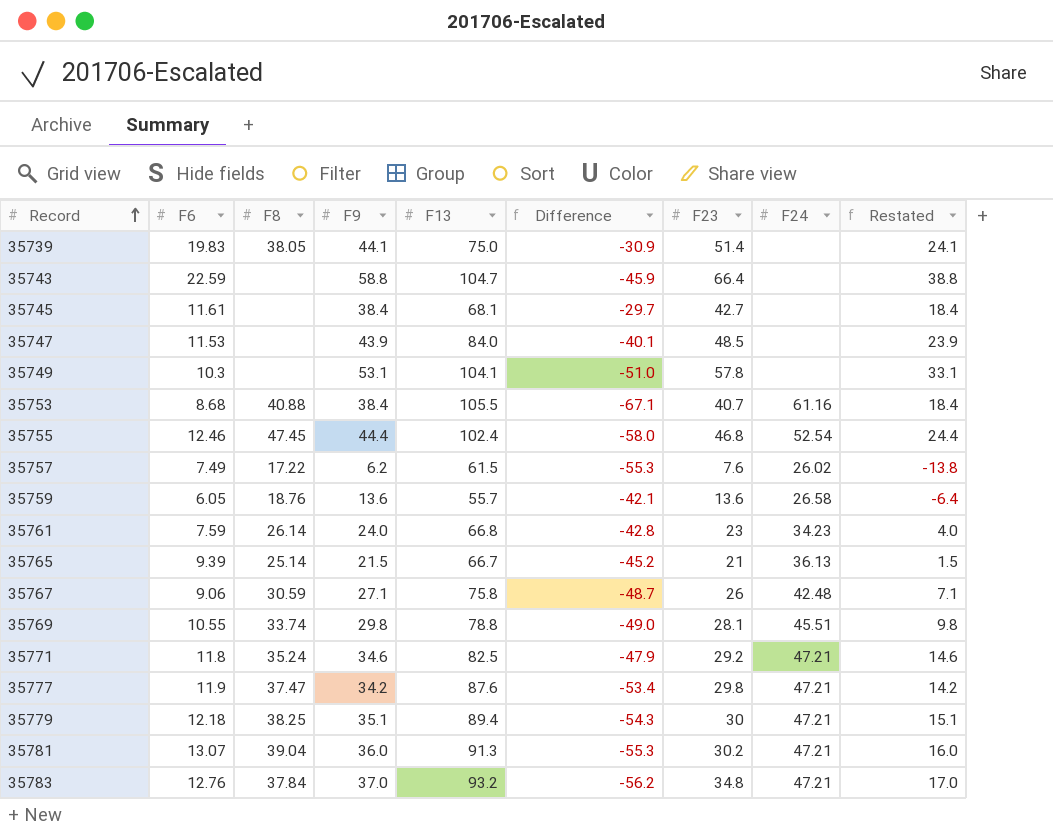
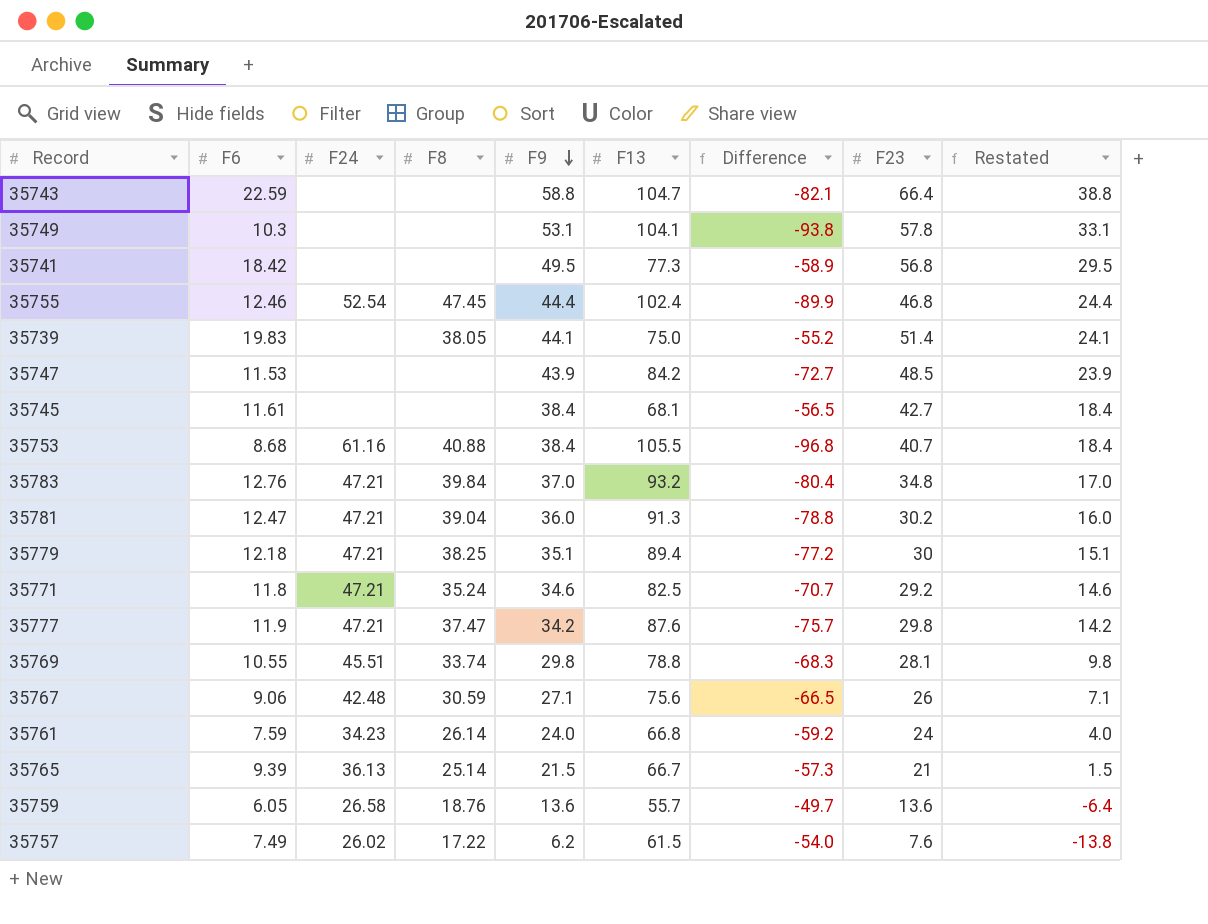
row order: Record ascending -> F9 descending
column F24 | position: 8 -> 3
column Difference | formula: [F9] - [F13] -> [F6] - [F13]
row 35741: none -> 18.42 | none | none | 49.5 | 77.3 | -58.9 | 56.8 | 29.5
35747 | F13: 84.0 -> 84.2
35783 | F8: 37.84 -> 39.84
35781 | F6: 13.07 -> 12.47
35767 | F13: 75.8 -> 75.6
35761 | F23: 23 -> 24

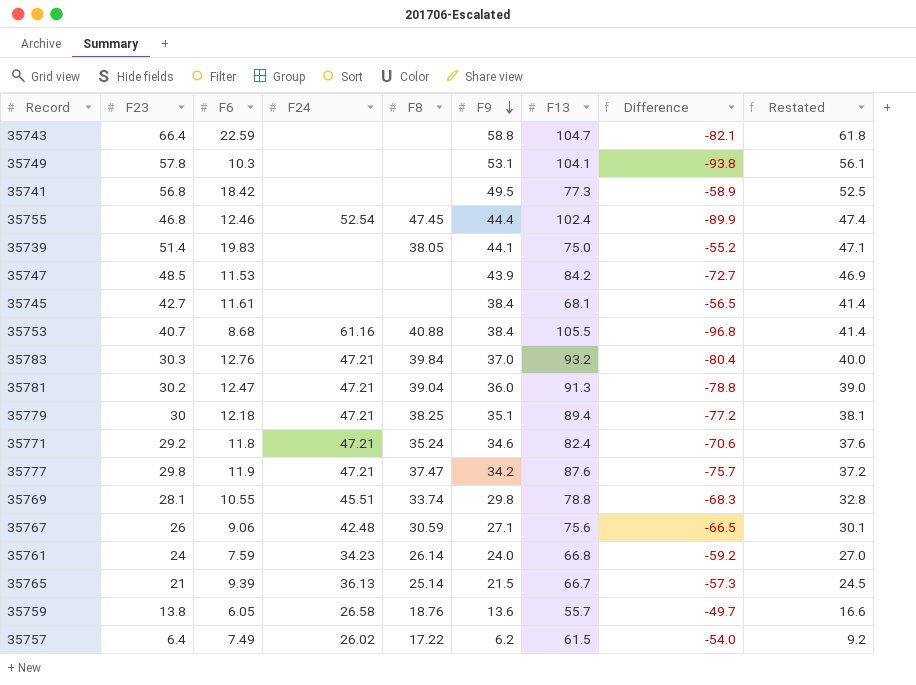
column F23 | position: 8 -> 2
column Restated | formula: [F9] - 20 -> [F9] + 3
35783 | F23: 34.8 -> 30.3
35771 | F13: 82.5 -> 82.4
35771 | Difference: -70.7 -> -70.6
35759 | F23: 13.6 -> 13.8
35757 | F23: 7.6 -> 6.4

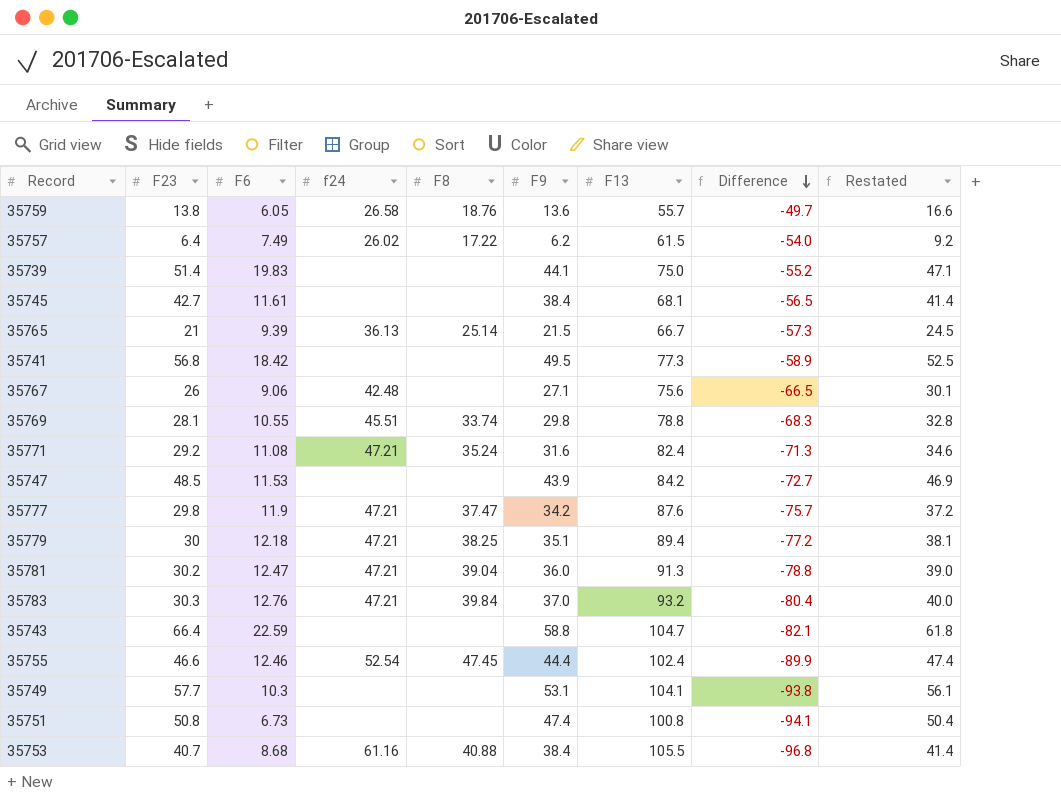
row order: F9 descending -> Difference descending
column name: F24 -> f24
row 35761: 24 | 7.59 | 34.23 | 26.14 | 24.0 | 66.8 | -59.2 | 27.0 -> none
35739 | F8: 38.05 -> none
35767 | F8: 30.59 -> none
35771 | F6: 11.8 -> 11.08
35771 | F9: 34.6 -> 31.6
35771 | Difference: -70.6 -> -71.3
35771 | Restated: 37.6 -> 34.6
35755 | F23: 46.8 -> 46.6
35749 | F23: 57.8 -> 57.7
row 35751: none -> 50.8 | 6.73 | none | none | 47.4 | 100.8 | -94.1 | 50.4

